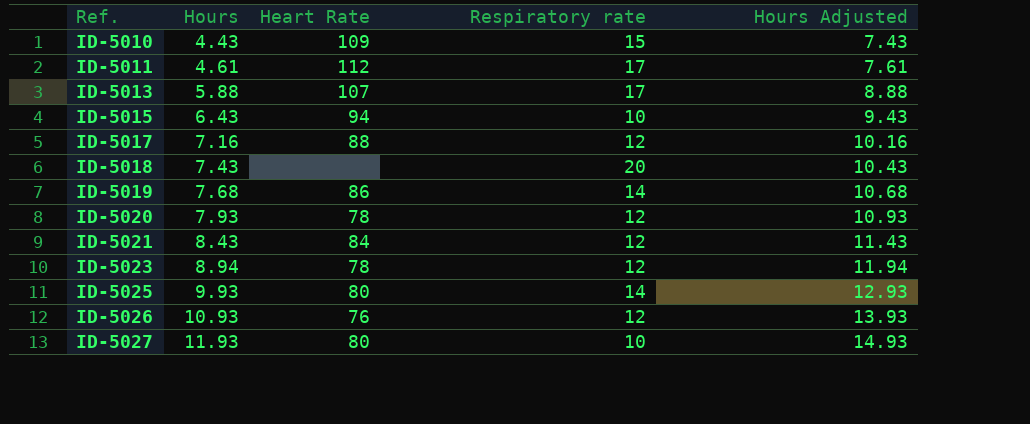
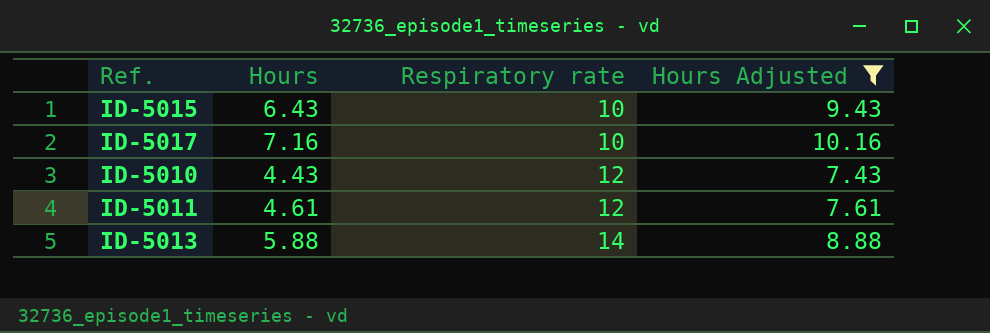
filter: none -> Hours Adjusted <= 10.16
row order: Ref. ascending -> Respiratory rate ascending
column Heart Rate | position: 3 -> none
ID-5017 | Respiratory rate: 12 -> 10
ID-5010 | Respiratory rate: 15 -> 12
ID-5011 | Respiratory rate: 17 -> 12
ID-5013 | Respiratory rate: 17 -> 14

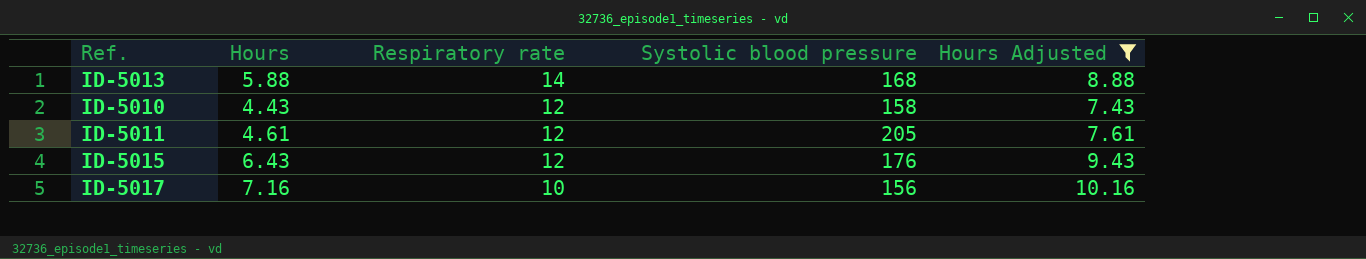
row order: Respiratory rate ascending -> Respiratory rate descending
column Systolic blood pressure | position: none -> 4
ID-5015 | Respiratory rate: 10 -> 12

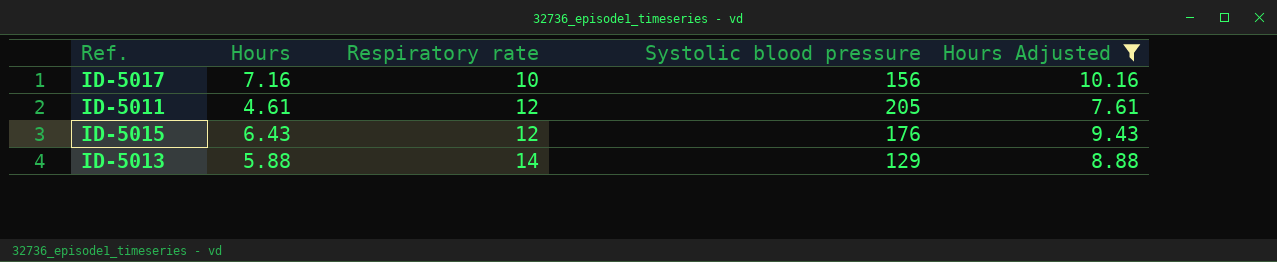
row order: Respiratory rate descending -> Respiratory rate ascending
row ID-5010: 4.43 | 12 | 158 | 7.43 -> none
ID-5013 | Systolic blood pressure: 168 -> 129

